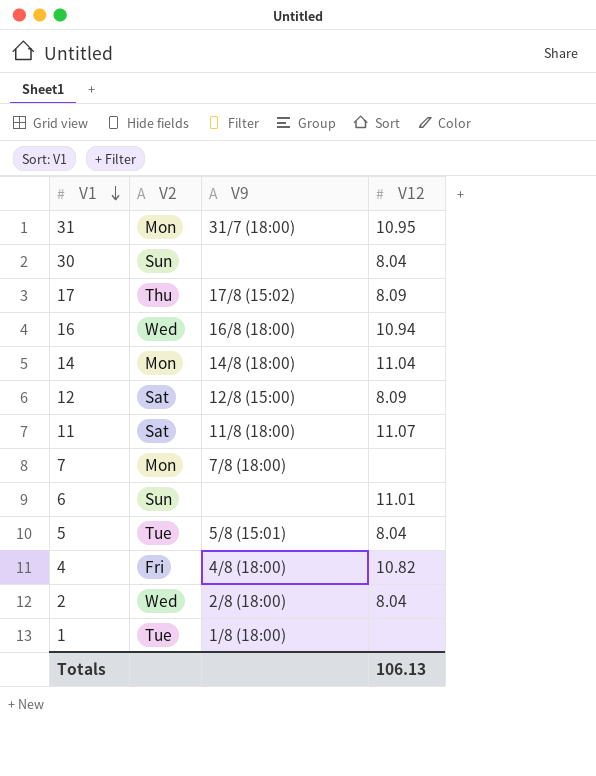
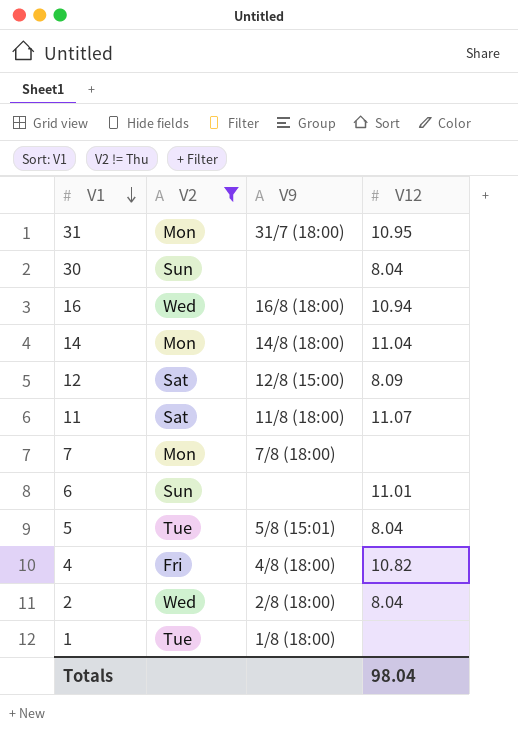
filter: none -> V2 != Thu
Totals | V12: 106.13 -> 98.04

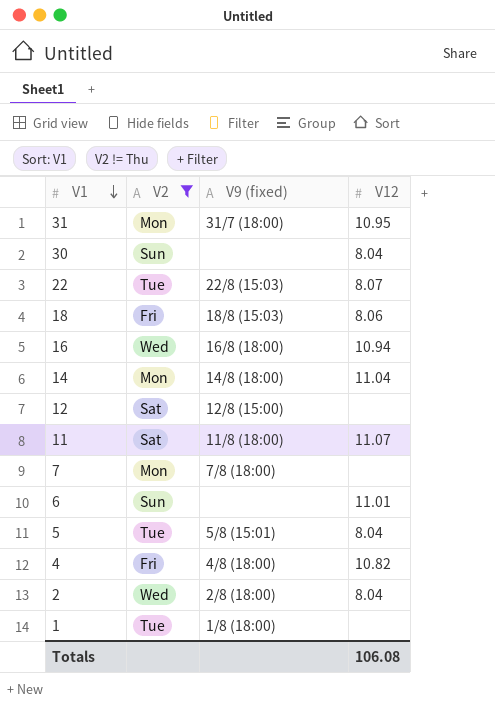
column name: V9 -> V9 (fixed)
row 22: none -> Tue | 22/8 (15:03) | 8.07
row 18: none -> Fri | 18/8 (15:03) | 8.06
12 | V12: 8.09 -> none
Totals | V12: 98.04 -> 106.08

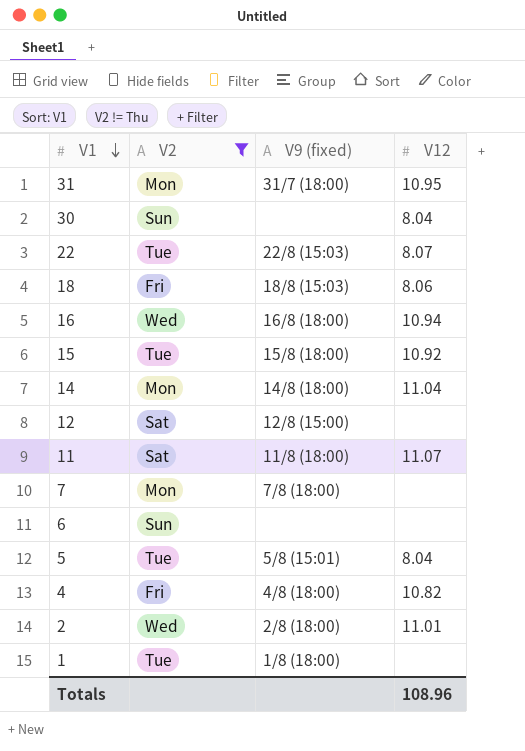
row 15: none -> Tue | 15/8 (18:00) | 10.92
6 | V12: 11.01 -> none
2 | V12: 8.04 -> 11.01
Totals | V12: 106.08 -> 108.96

